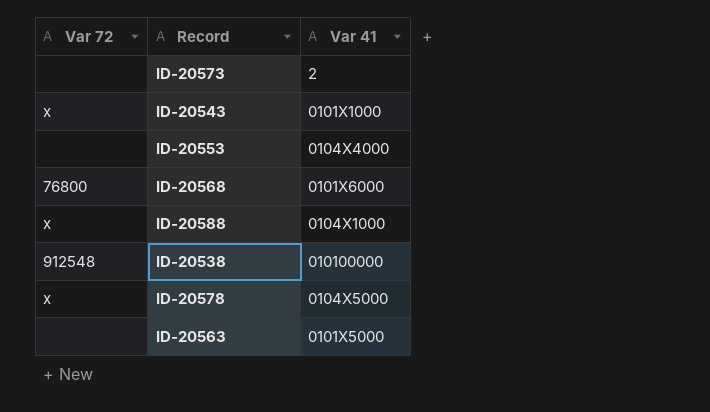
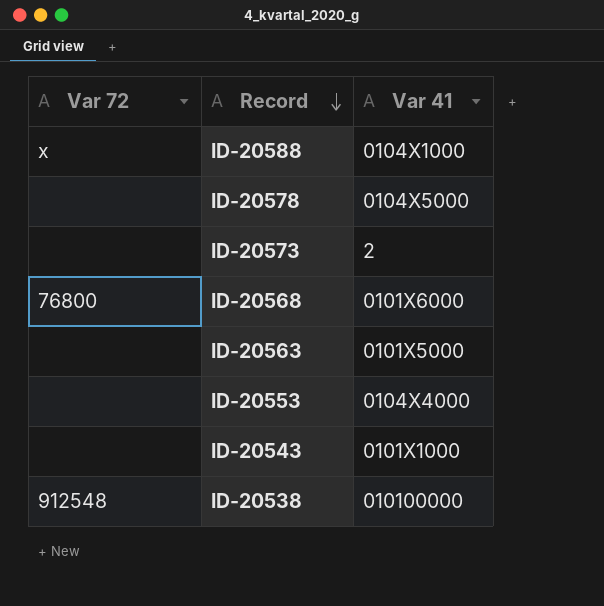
row order: none -> Record descending
ID-20578 | Var 72: х -> none
ID-20543 | Var 72: х -> none

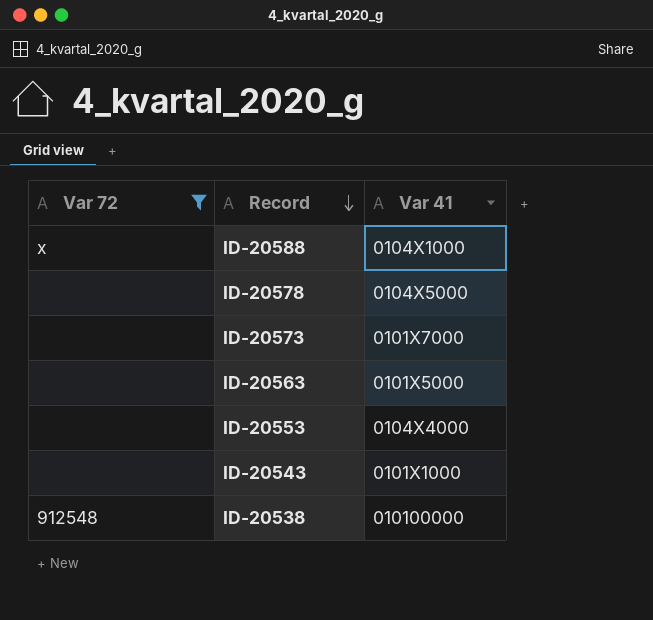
filter: none -> Var 72 != 76800
ID-20573 | Var 41: 2 -> 0101Х7000

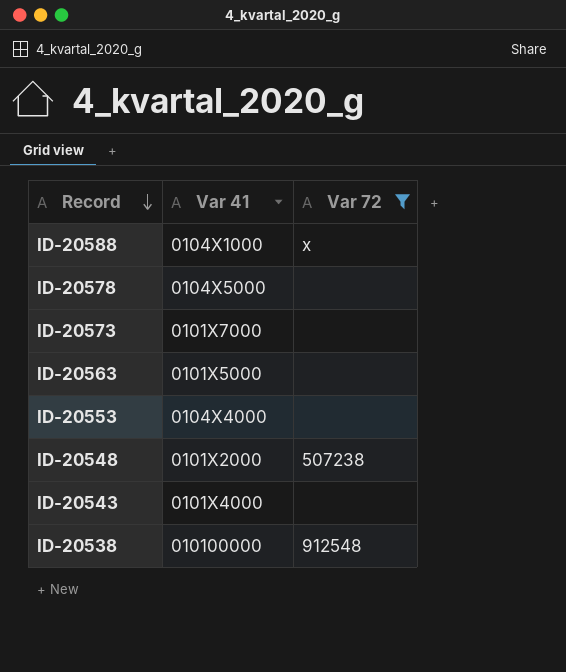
column Var 72 | position: 1 -> 3
row ID-20548: none -> 0101Х2000 | 507238
ID-20543 | Var 41: 0101Х1000 -> 0101Х4000

